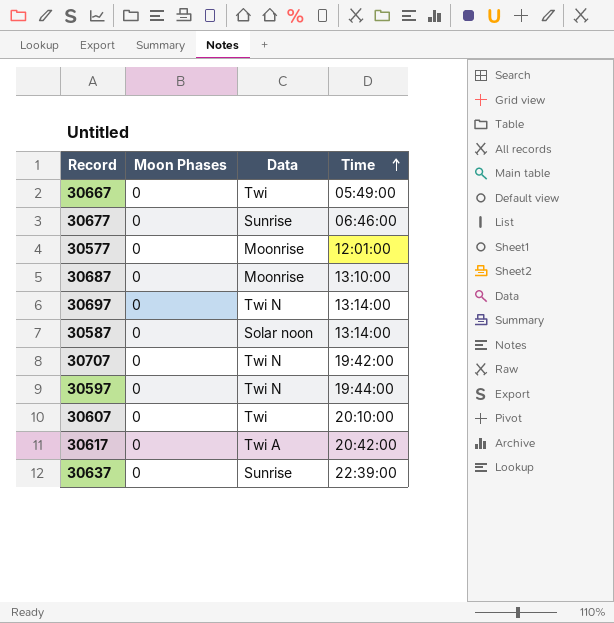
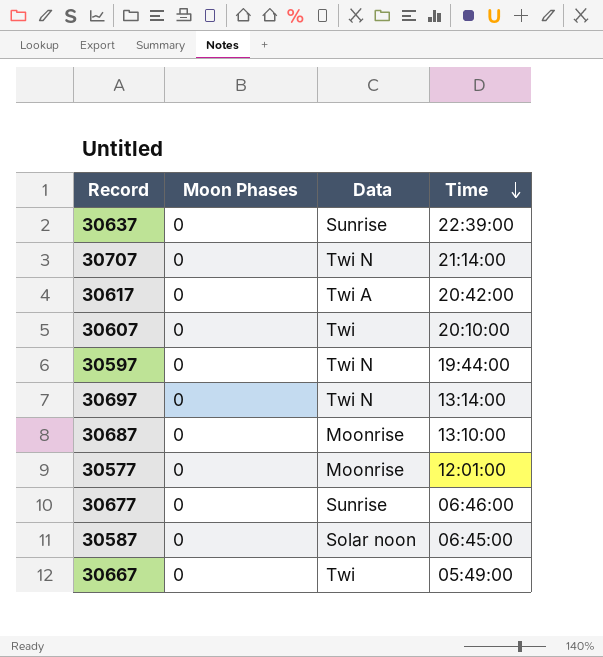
row order: Time ascending -> Time descending
30707 | Time: 19:42:00 -> 21:14:00
30587 | Time: 13:14:00 -> 06:45:00

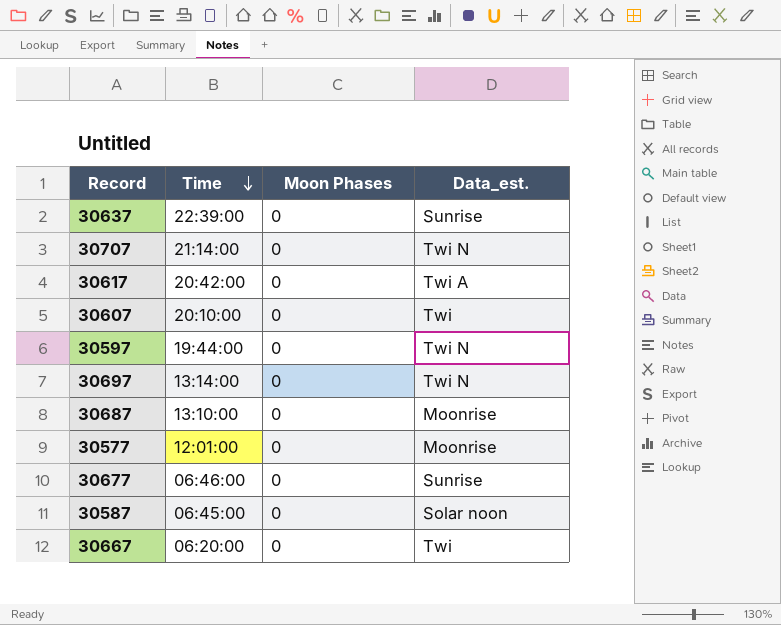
column Time | position: 4 -> 2
column name: Data -> Data_est.
30667 | Time: 05:49:00 -> 06:20:00

